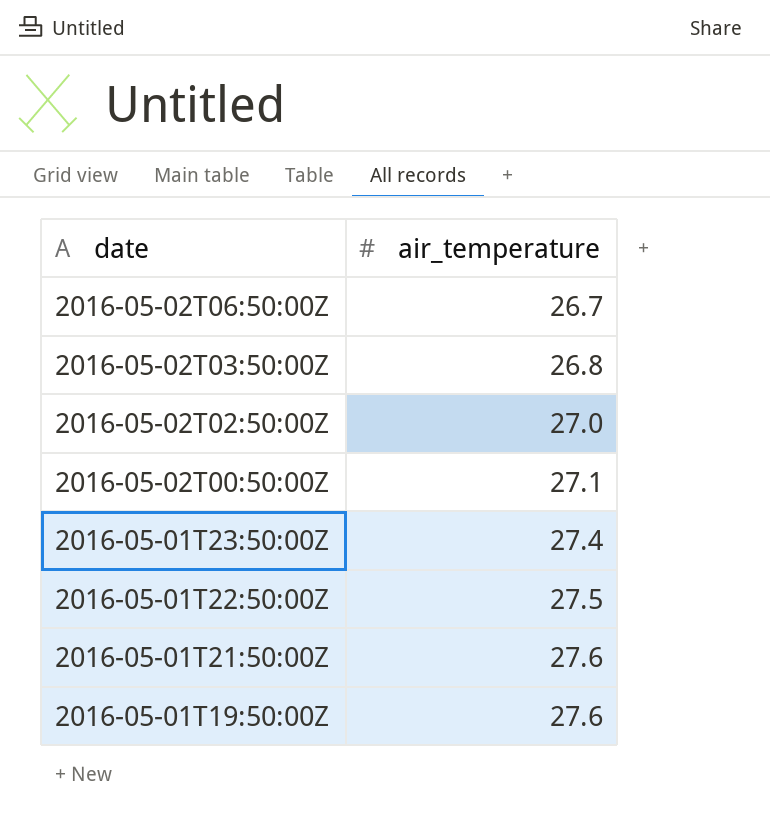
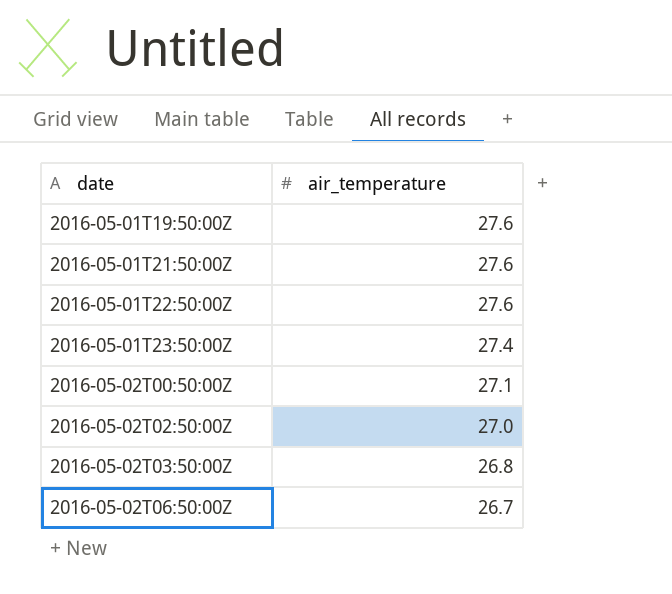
row order: date descending -> date ascending
2016-05-01T22:50:00Z | air_temperature: 27.5 -> 27.6

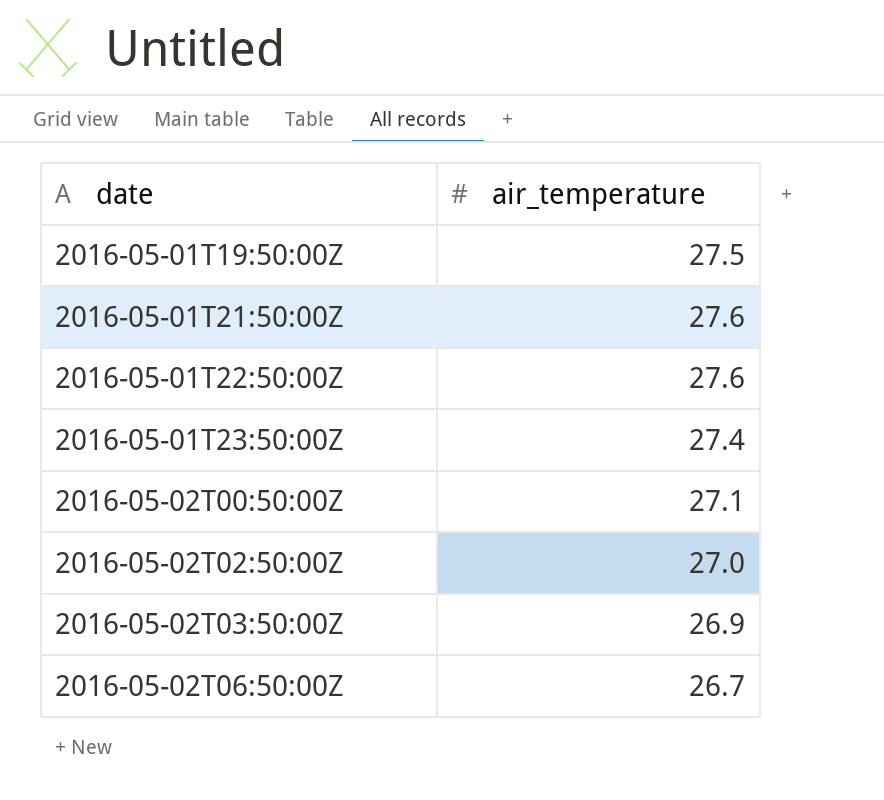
2016-05-01T19:50:00Z | air_temperature: 27.6 -> 27.5
2016-05-02T03:50:00Z | air_temperature: 26.8 -> 26.9

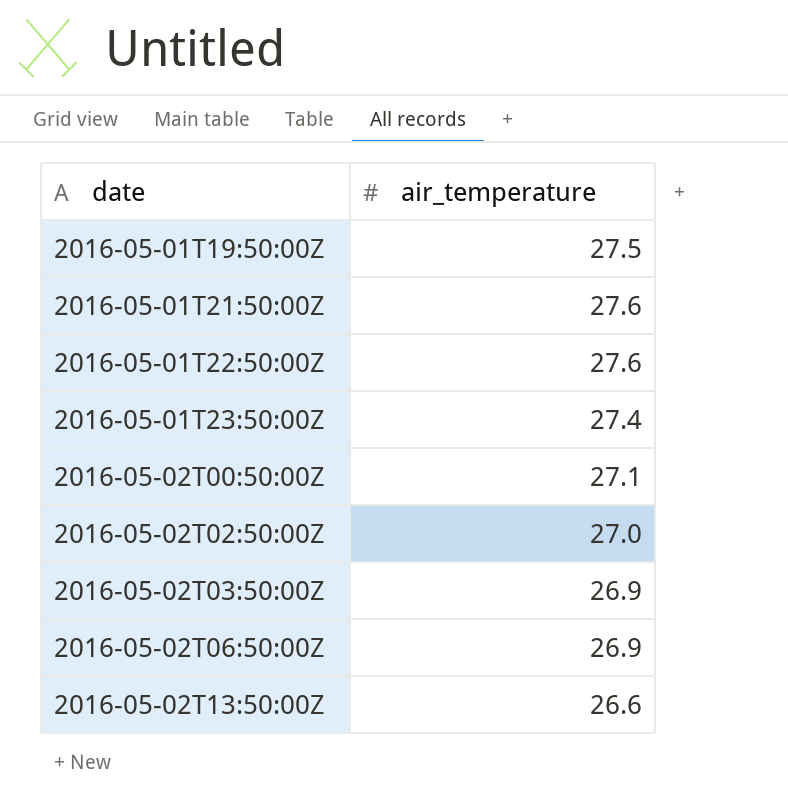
2016-05-02T06:50:00Z | air_temperature: 26.7 -> 26.9
row 2016-05-02T13:50:00Z: none -> 26.6

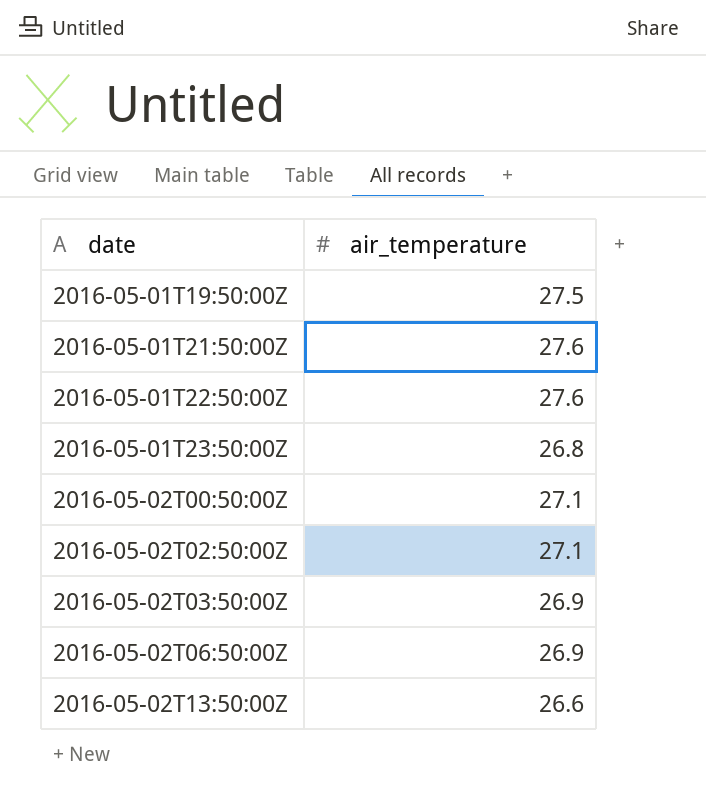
2016-05-01T23:50:00Z | air_temperature: 27.4 -> 26.8
2016-05-02T02:50:00Z | air_temperature: 27.0 -> 27.1

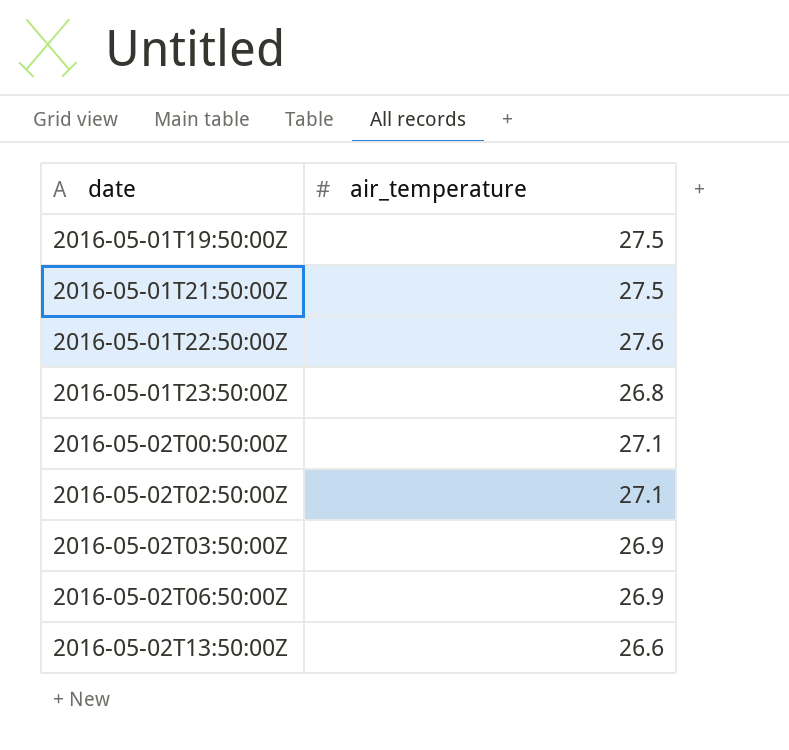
2016-05-01T21:50:00Z | air_temperature: 27.6 -> 27.5

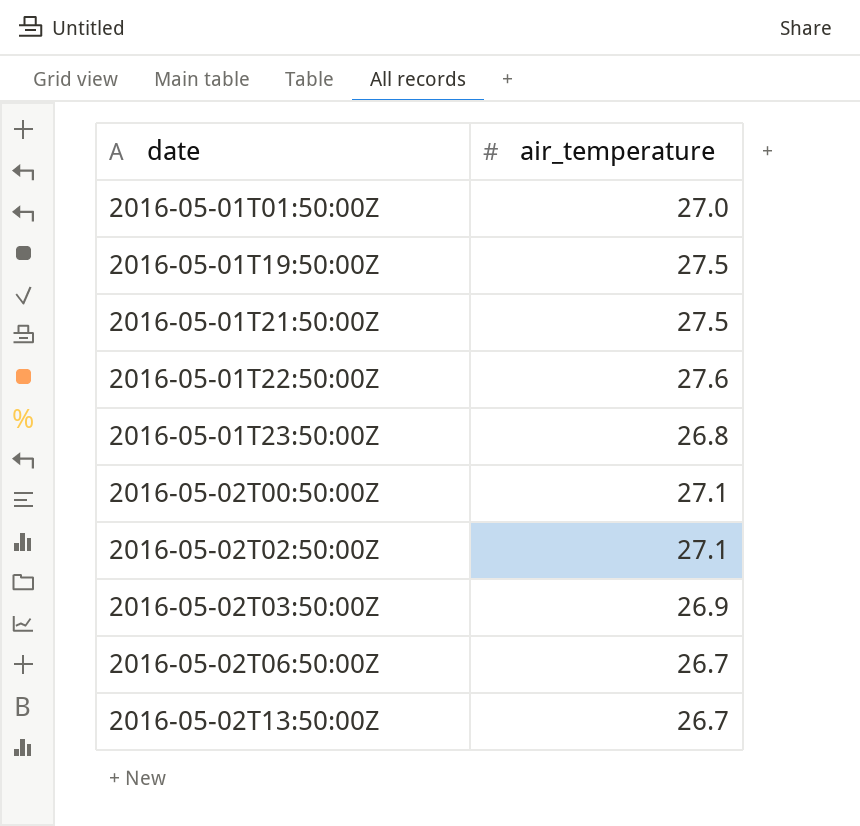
row 2016-05-01T01:50:00Z: none -> 27.0
2016-05-02T06:50:00Z | air_temperature: 26.9 -> 26.7
2016-05-02T13:50:00Z | air_temperature: 26.6 -> 26.7

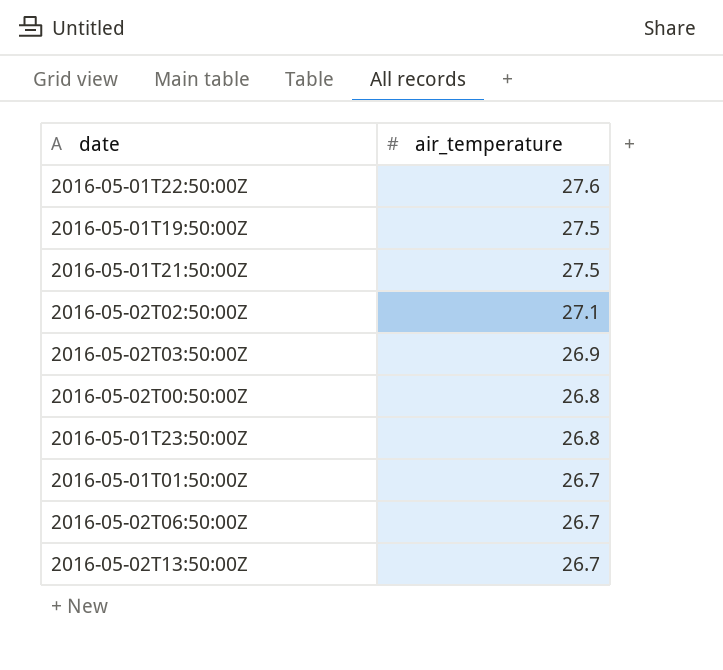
row order: date ascending -> air_temperature descending
2016-05-02T00:50:00Z | air_temperature: 27.1 -> 26.8
2016-05-01T01:50:00Z | air_temperature: 27.0 -> 26.7

